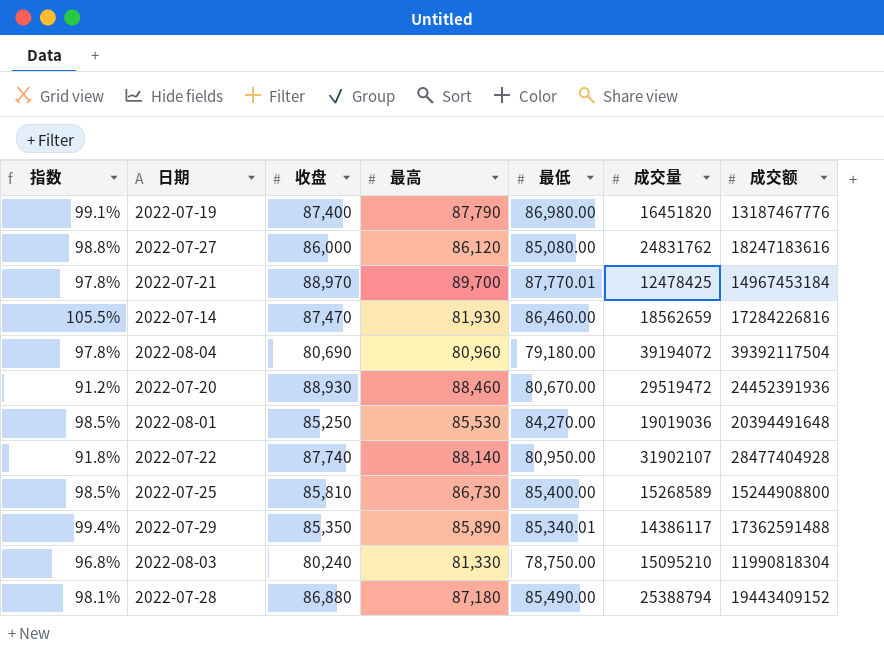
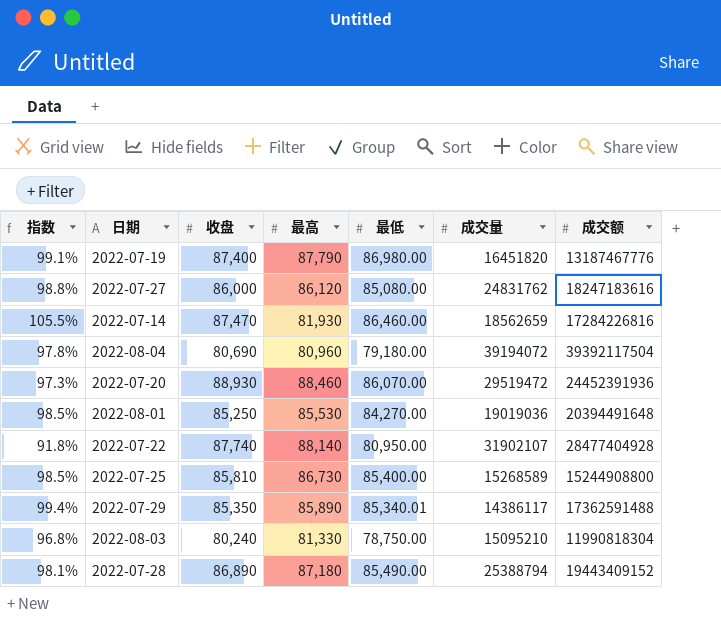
row 2022-07-21: 97.8% | 88,970 | 89,700 | 87,770.01 | 12478425 | 14967453184 -> none
2022-07-20 | 指数: 91.2% -> 97.3%
2022-07-20 | 最低: 80,670.00 -> 86,070.00
2022-07-28 | 收盘: 86,880 -> 86,890

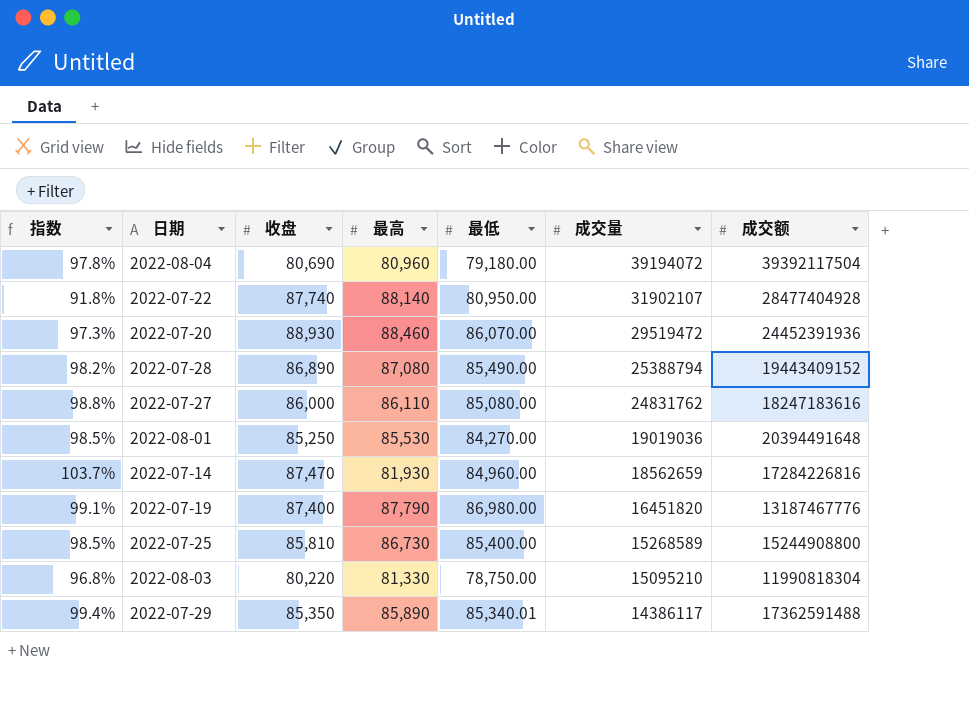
row order: none -> 成交量 descending
2022-07-28 | 指数: 98.1% -> 98.2%
2022-07-28 | 最高: 87,180 -> 87,080
2022-07-27 | 最高: 86,120 -> 86,110
2022-07-14 | 指数: 105.5% -> 103.7%
2022-07-14 | 最低: 86,460.00 -> 84,960.00
2022-08-03 | 收盘: 80,240 -> 80,220

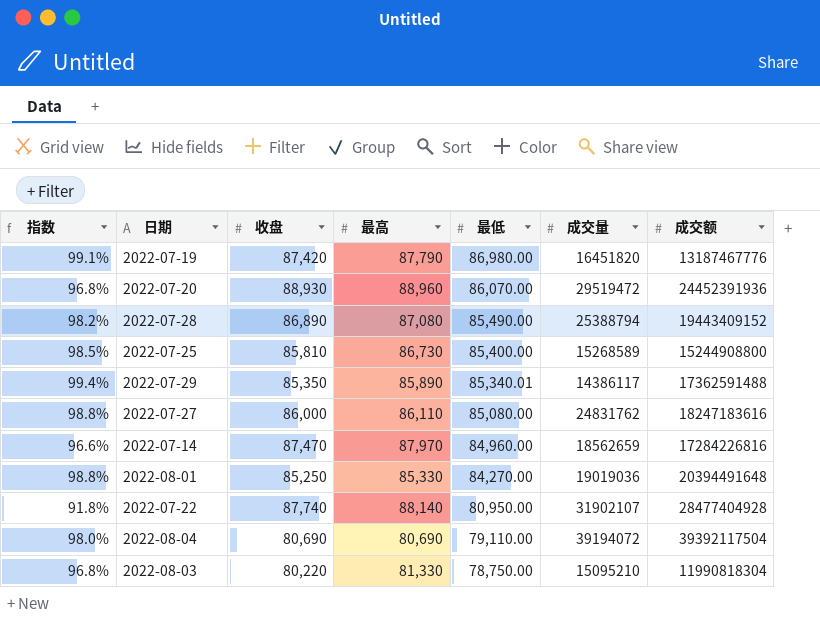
row order: 成交量 descending -> 最低 descending
2022-07-19 | 收盘: 87,400 -> 87,420
2022-07-20 | 指数: 97.3% -> 96.8%
2022-07-20 | 最高: 88,460 -> 88,960
2022-07-14 | 指数: 103.7% -> 96.6%
2022-07-14 | 最高: 81,930 -> 87,970
2022-08-01 | 指数: 98.5% -> 98.8%
2022-08-01 | 最高: 85,530 -> 85,330
2022-08-04 | 指数: 97.8% -> 98.0%
2022-08-04 | 最高: 80,960 -> 80,690
2022-08-04 | 最低: 79,180.00 -> 79,110.00

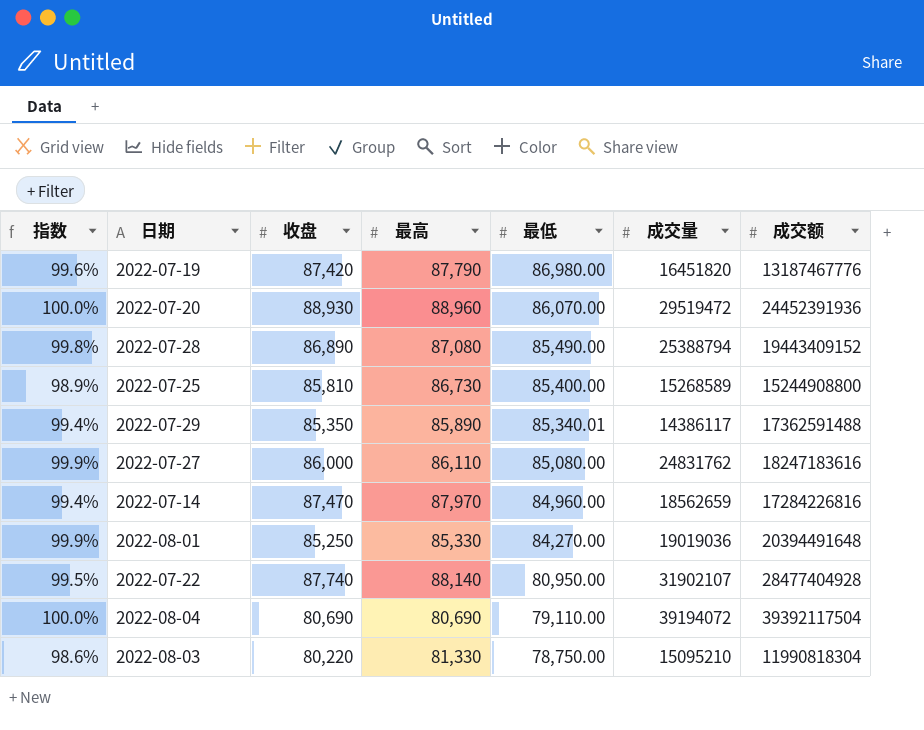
column 指数 | formula: [最低] / [最高] -> [收盘] / [最高]

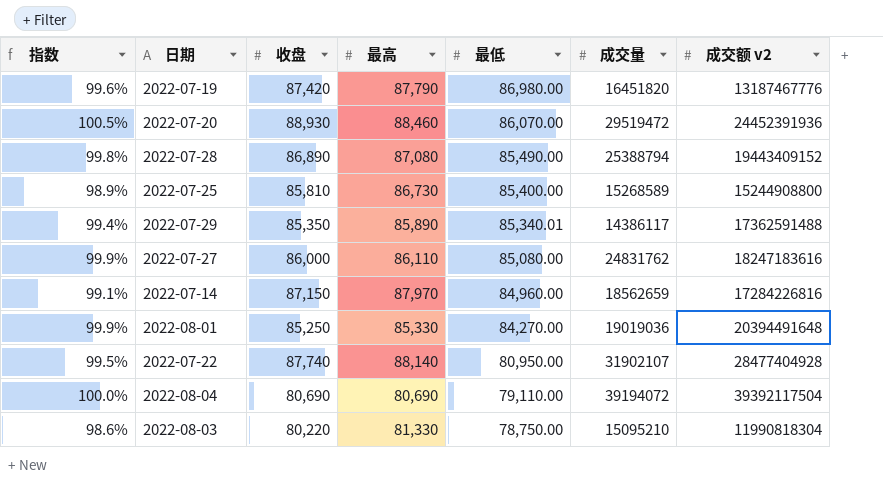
column name: 成交额 -> 成交额 v2
2022-07-20 | 指数: 100.0% -> 100.5%
2022-07-20 | 最高: 88,960 -> 88,460
2022-07-14 | 指数: 99.4% -> 99.1%
2022-07-14 | 收盘: 87,470 -> 87,150

